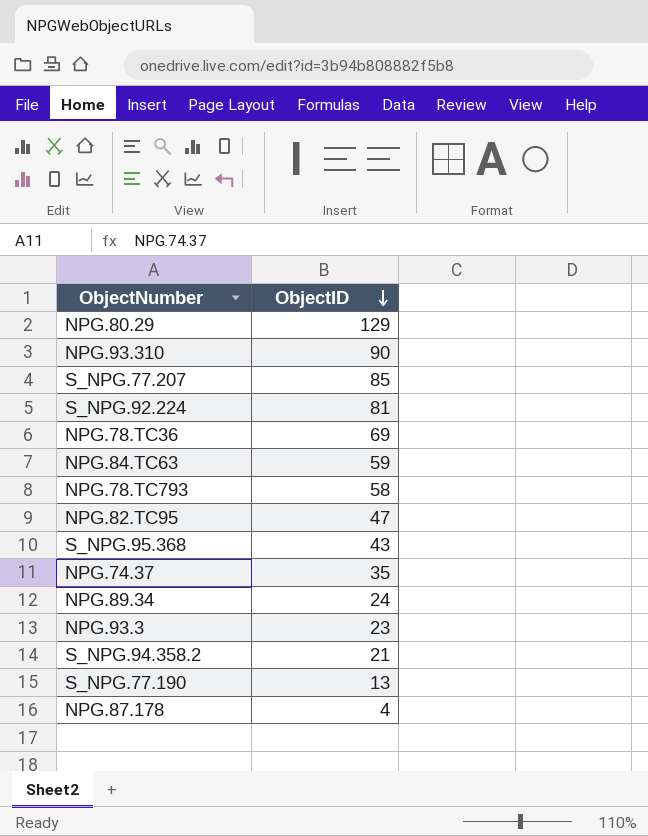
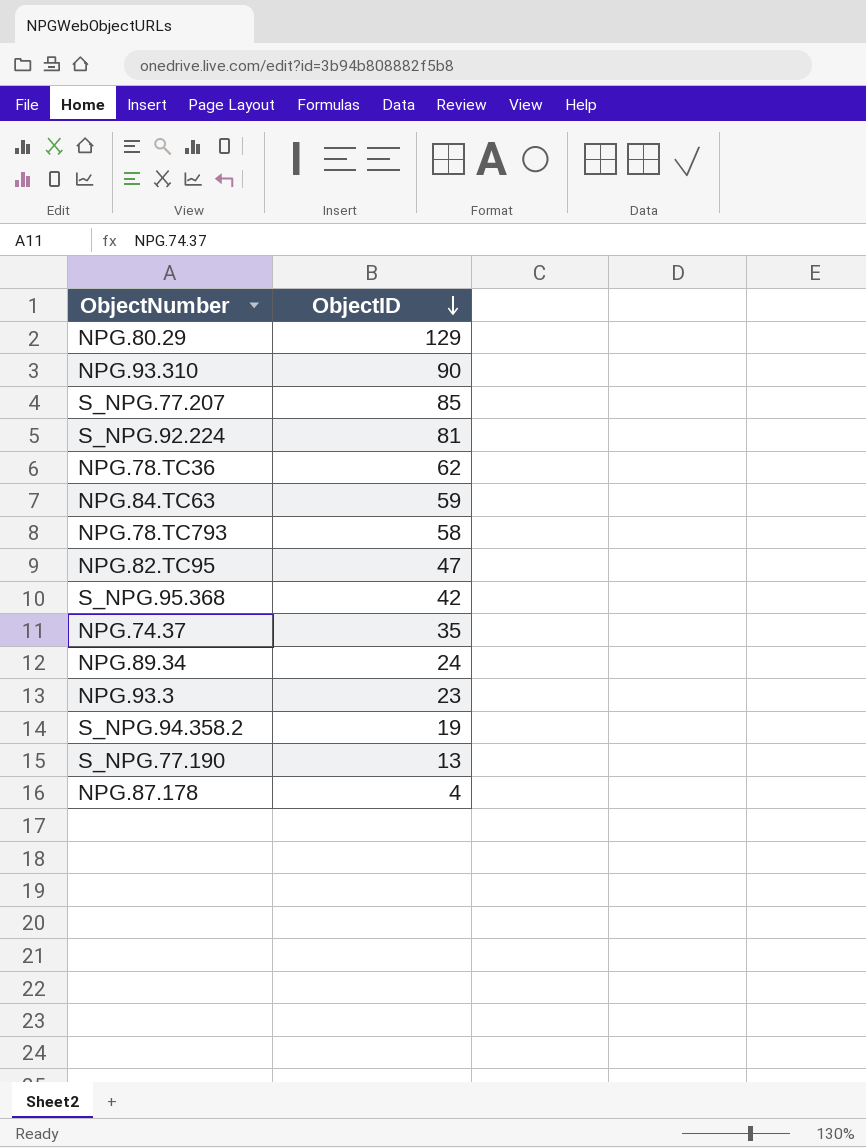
NPG.78.TC36 | ObjectID: 69 -> 62
S_NPG.95.368 | ObjectID: 43 -> 42
S_NPG.94.358.2 | ObjectID: 21 -> 19

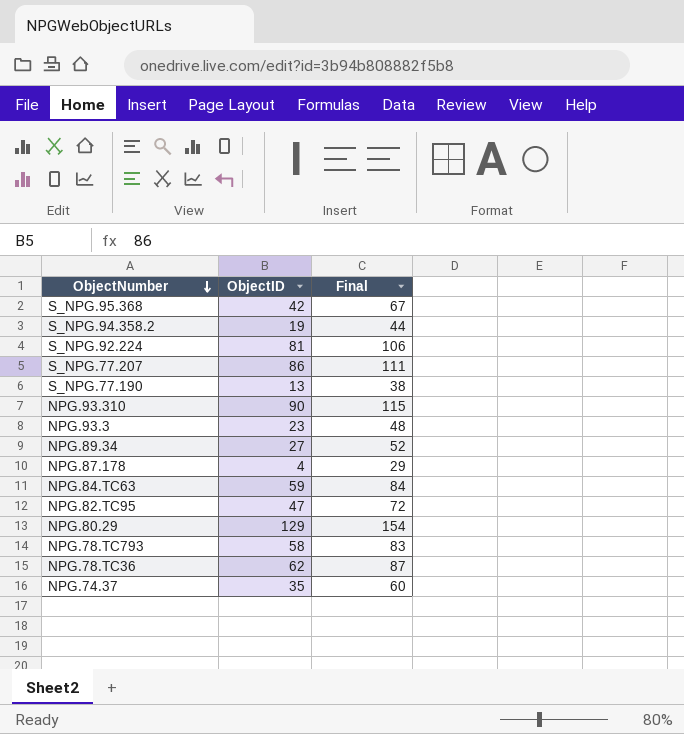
row order: ObjectID descending -> ObjectNumber descending
column Final | formula: none -> [ObjectID] + 25
S_NPG.77.207 | ObjectID: 85 -> 86
NPG.89.34 | ObjectID: 24 -> 27

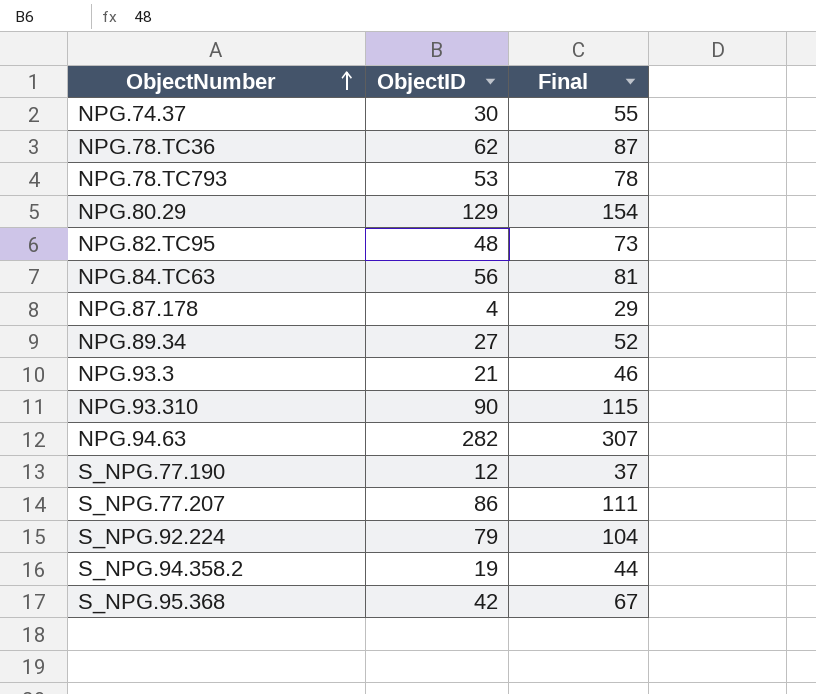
row order: ObjectNumber descending -> ObjectNumber ascending
NPG.74.37 | ObjectID: 35 -> 30
NPG.74.37 | Final: 60 -> 55
NPG.78.TC793 | ObjectID: 58 -> 53
NPG.78.TC793 | Final: 83 -> 78
NPG.82.TC95 | ObjectID: 47 -> 48
NPG.82.TC95 | Final: 72 -> 73
NPG.84.TC63 | ObjectID: 59 -> 56
NPG.84.TC63 | Final: 84 -> 81
NPG.93.3 | ObjectID: 23 -> 21
NPG.93.3 | Final: 48 -> 46
row NPG.94.63: none -> 282 | 307
S_NPG.77.190 | ObjectID: 13 -> 12
S_NPG.77.190 | Final: 38 -> 37
S_NPG.92.224 | ObjectID: 81 -> 79
S_NPG.92.224 | Final: 106 -> 104

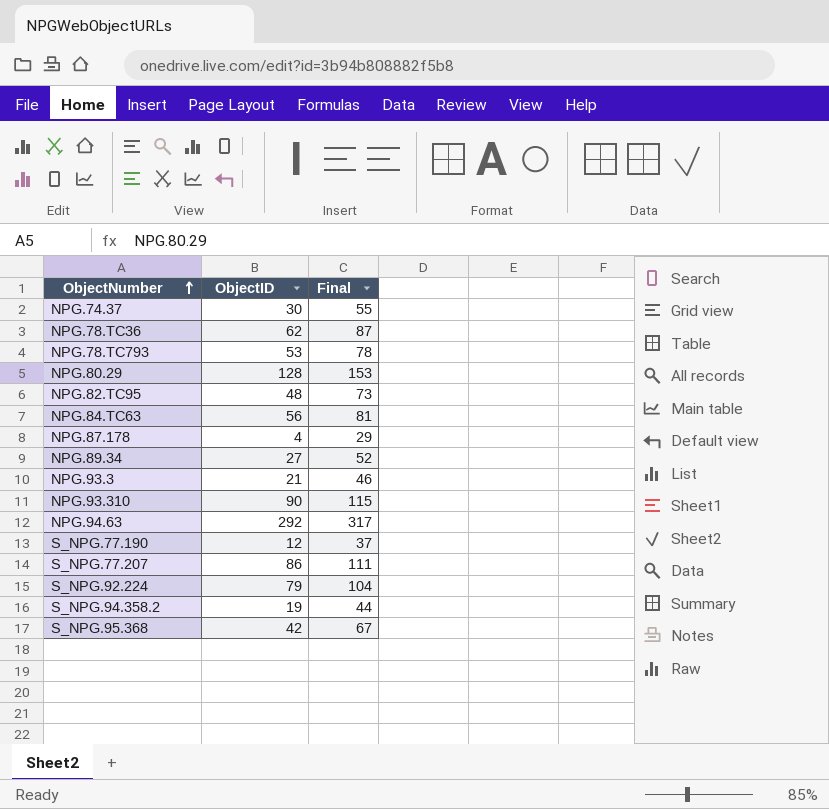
NPG.80.29 | ObjectID: 129 -> 128
NPG.80.29 | Final: 154 -> 153
NPG.94.63 | ObjectID: 282 -> 292
NPG.94.63 | Final: 307 -> 317

